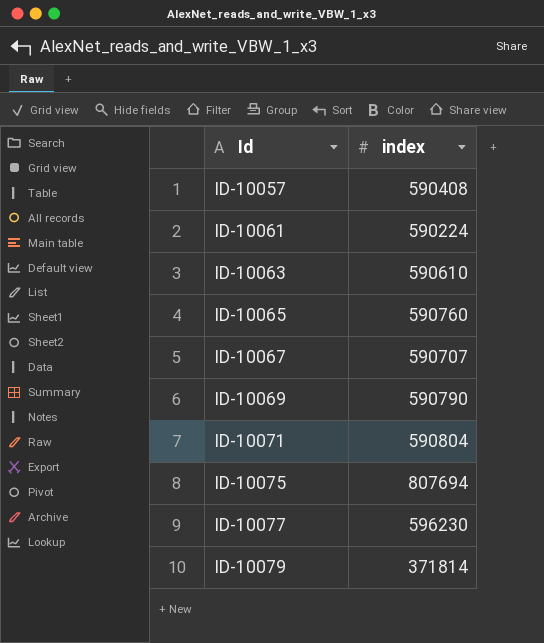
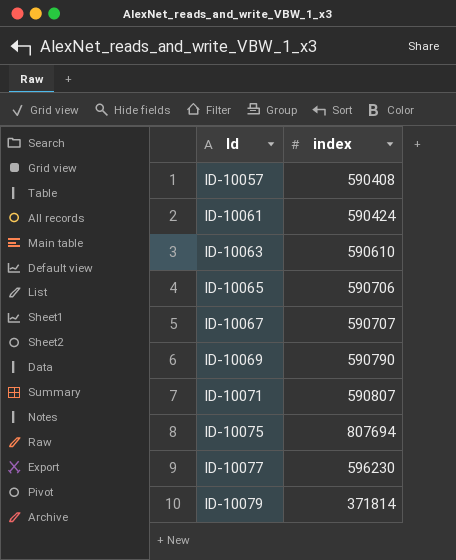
ID-10061 | index: 590224 -> 590424
ID-10065 | index: 590760 -> 590706
ID-10071 | index: 590804 -> 590807

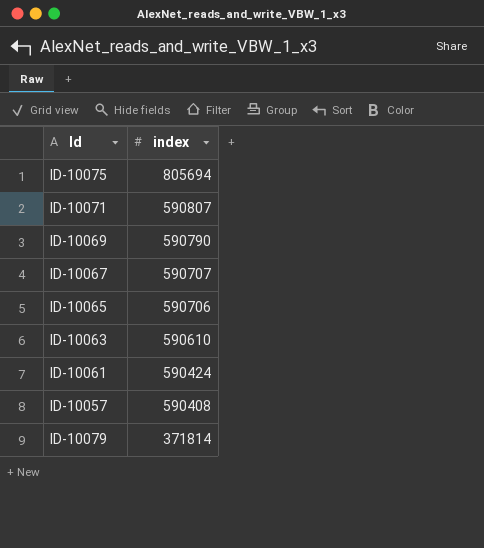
row order: Id ascending -> index descending
row ID-10077: 596230 -> none
ID-10075 | index: 807694 -> 805694

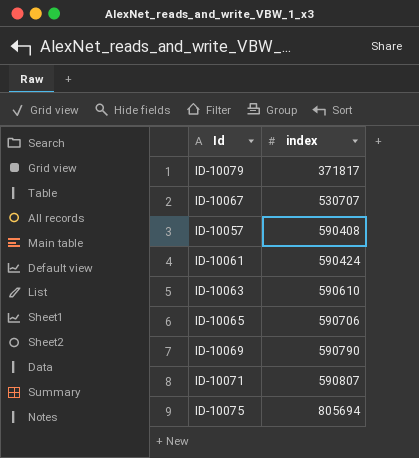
row order: index descending -> index ascending
ID-10079 | index: 371814 -> 371817
ID-10067 | index: 590707 -> 530707

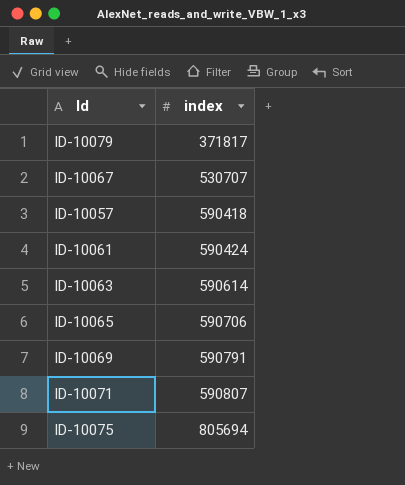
ID-10057 | index: 590408 -> 590418
ID-10063 | index: 590610 -> 590614
ID-10069 | index: 590790 -> 590791

